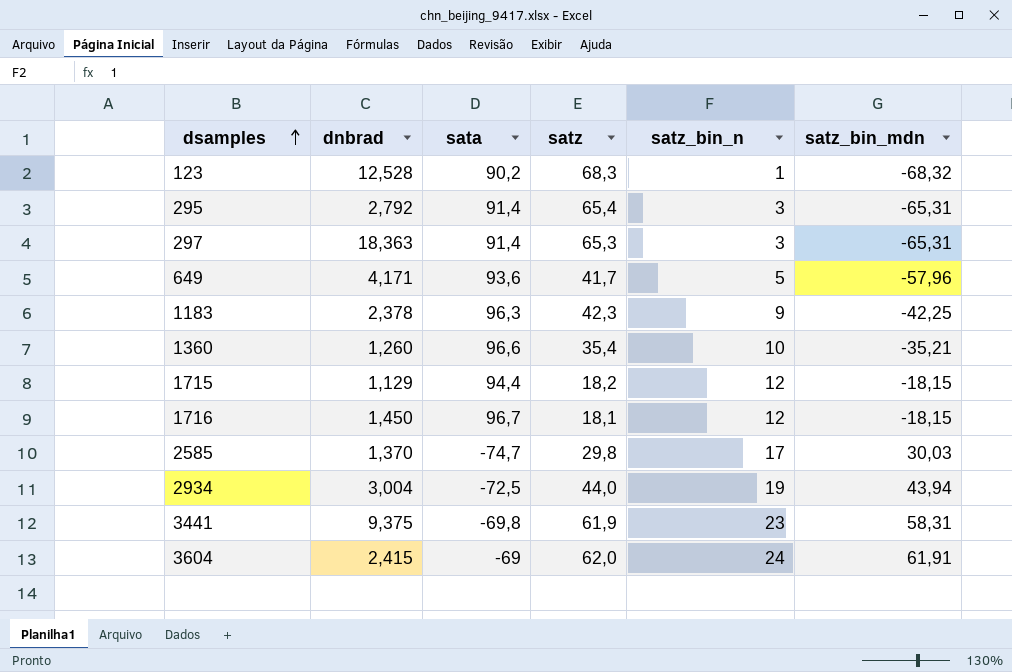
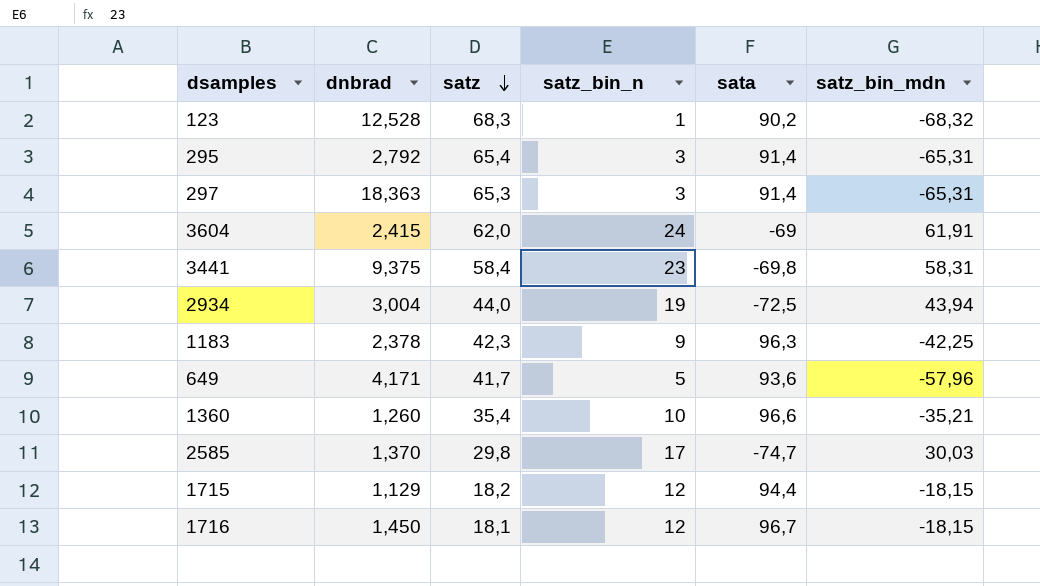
row order: dsamples ascending -> satz descending
column sata | position: 3 -> 5
3441 | satz: 61,9 -> 58,4

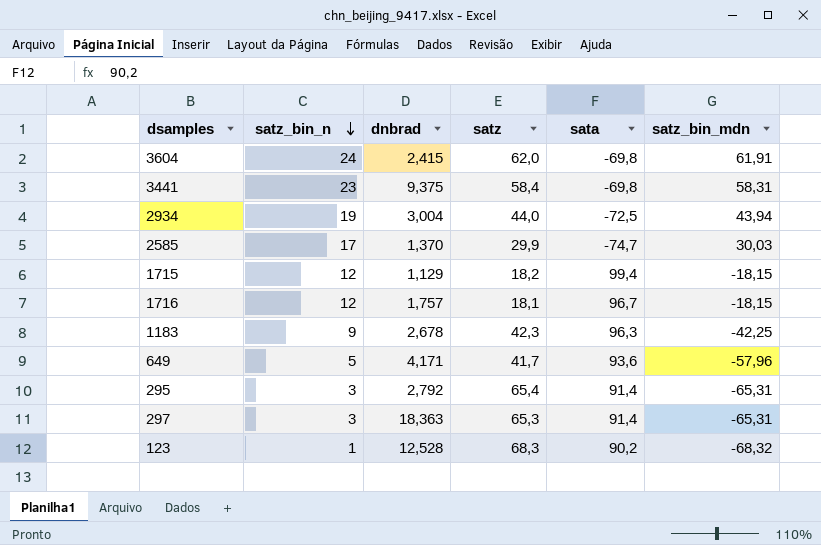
row order: satz descending -> satz_bin_n descending
column satz_bin_n | position: 4 -> 2
row 1360: 1,260 | 35,4 | 10 | 96,6 | -35,21 -> none
3604 | sata: -69 -> -69,8
2585 | satz: 29,8 -> 29,9
1715 | sata: 94,4 -> 99,4
1716 | dnbrad: 1,450 -> 1,757
1183 | dnbrad: 2,378 -> 2,678

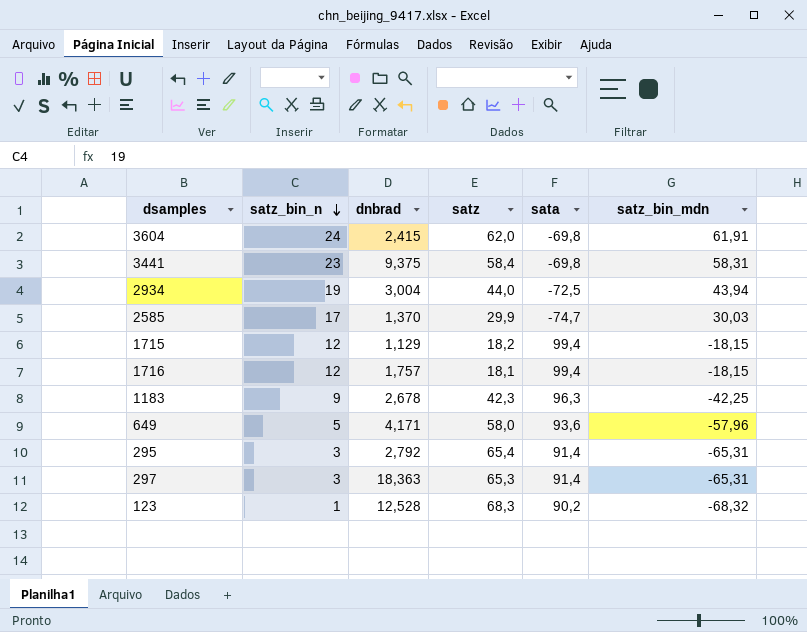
1716 | sata: 96,7 -> 99,4
649 | satz: 41,7 -> 58,0

